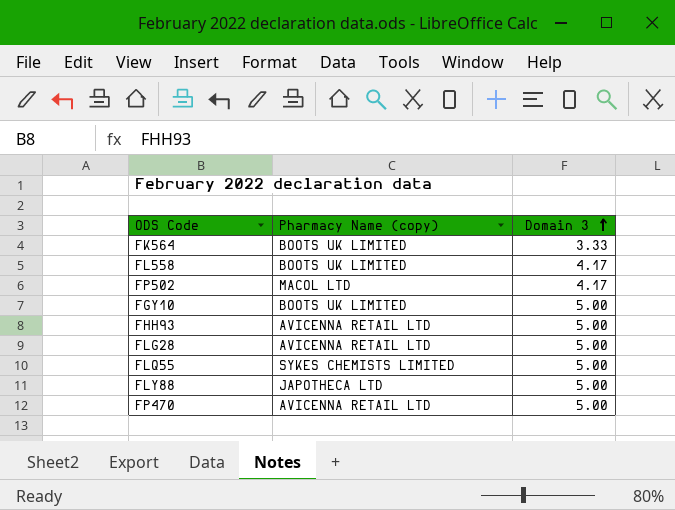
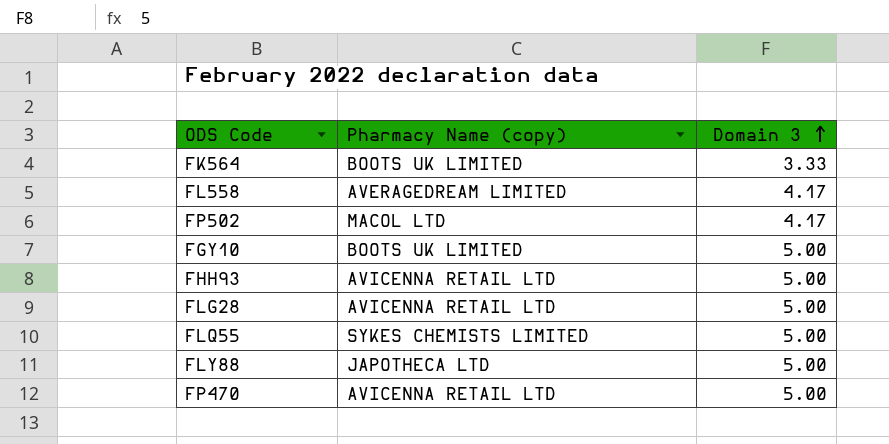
FL558 | Pharmacy Name (copy): BOOTS UK LIMITED -> AVERAGEDREAM LIMITED

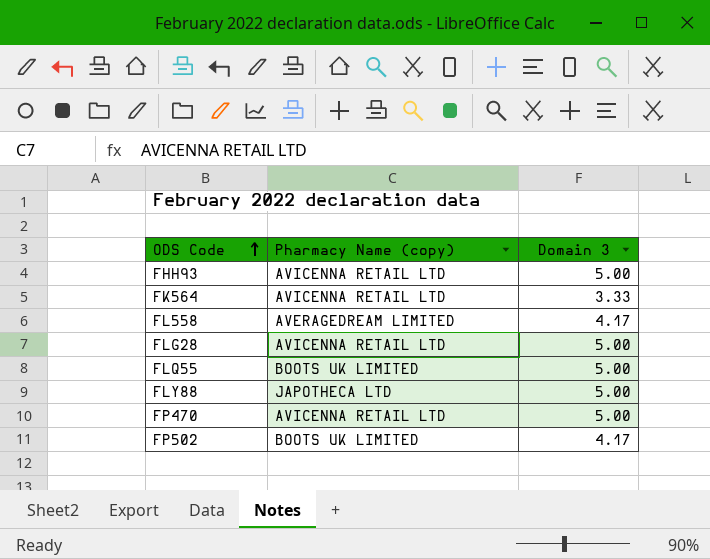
row order: Domain 3 ascending -> ODS Code ascending
row FGY10: BOOTS UK LIMITED | 5.00 -> none
FK564 | Pharmacy Name (copy): BOOTS UK LIMITED -> AVICENNA RETAIL LTD
FLQ55 | Pharmacy Name (copy): SYKES CHEMISTS LIMITED -> BOOTS UK LIMITED
FP502 | Pharmacy Name (copy): MACOL LTD -> BOOTS UK LIMITED

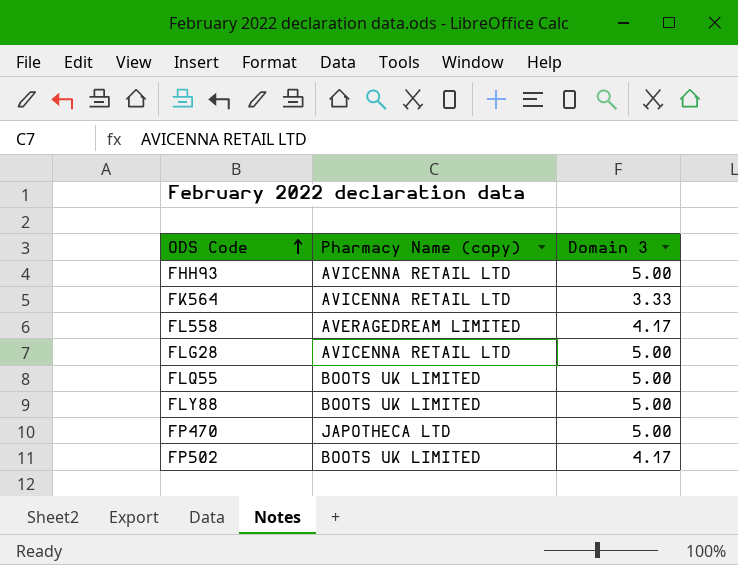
FLY88 | Pharmacy Name (copy): JAPOTHECA LTD -> BOOTS UK LIMITED
FP470 | Pharmacy Name (copy): AVICENNA RETAIL LTD -> JAPOTHECA LTD

